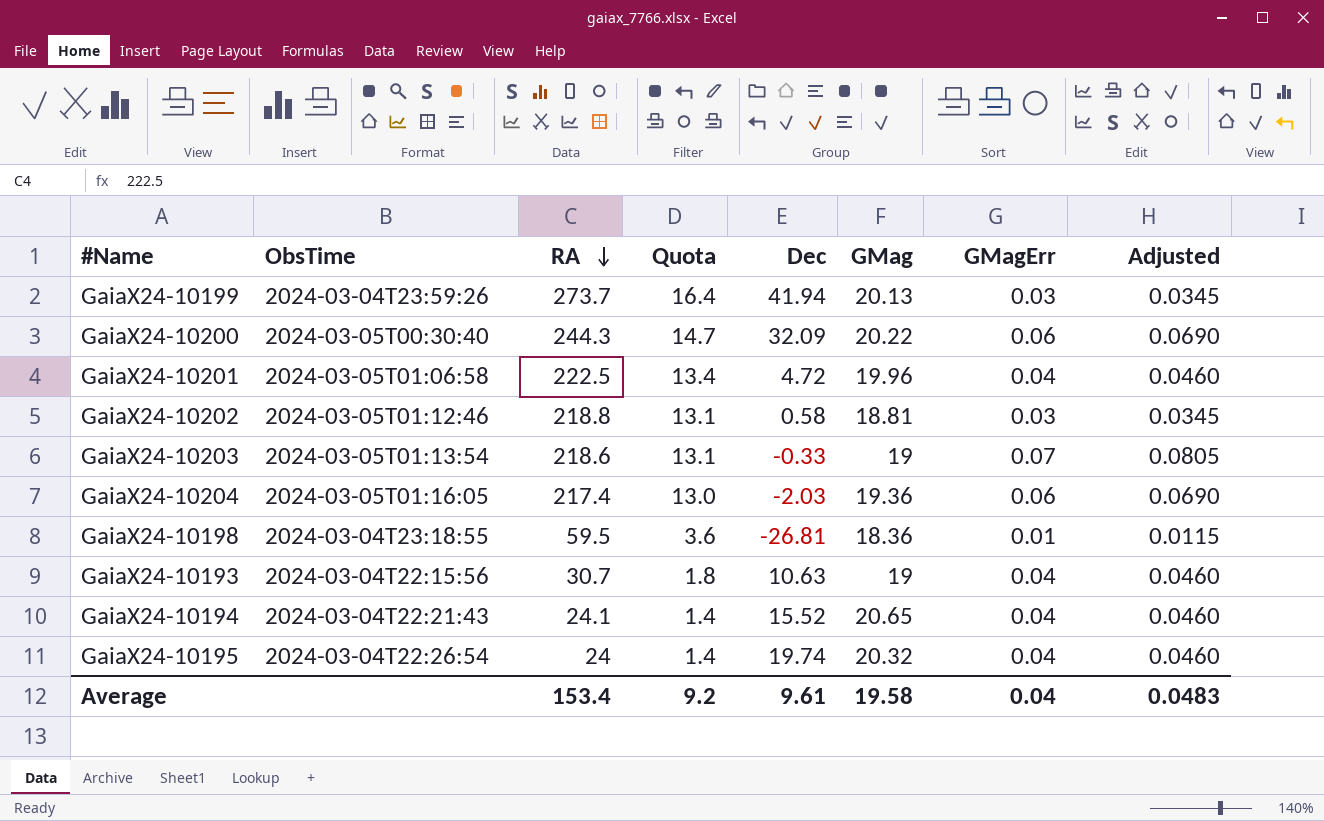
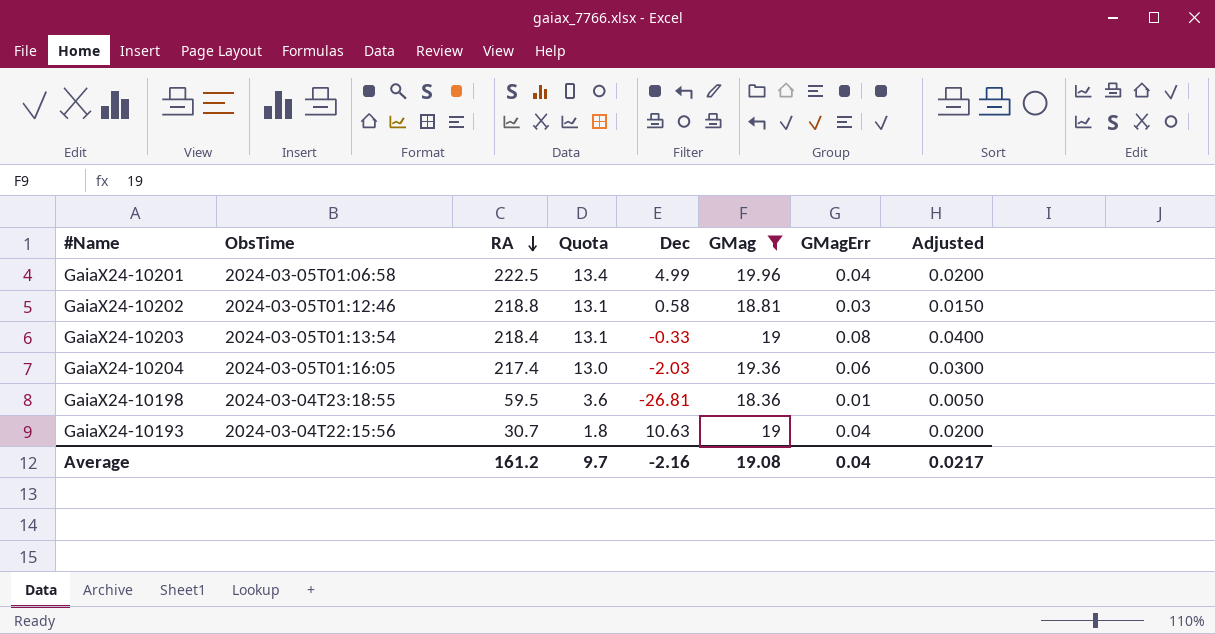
filter: none -> GMag <= 19.96
column Adjusted | formula: [GMagErr] * 1.15 -> [GMagErr] * 0.5
GaiaX24-10201 | Dec: 4.72 -> 4.99
GaiaX24-10203 | RA: 218.6 -> 218.4
GaiaX24-10203 | GMagErr: 0.07 -> 0.08
Average | RA: 153.4 -> 161.2
Average | Quota: 9.2 -> 9.7
Average | Dec: 9.61 -> -2.16
Average | GMag: 19.58 -> 19.08
Average | Adjusted: 0.0483 -> 0.0217

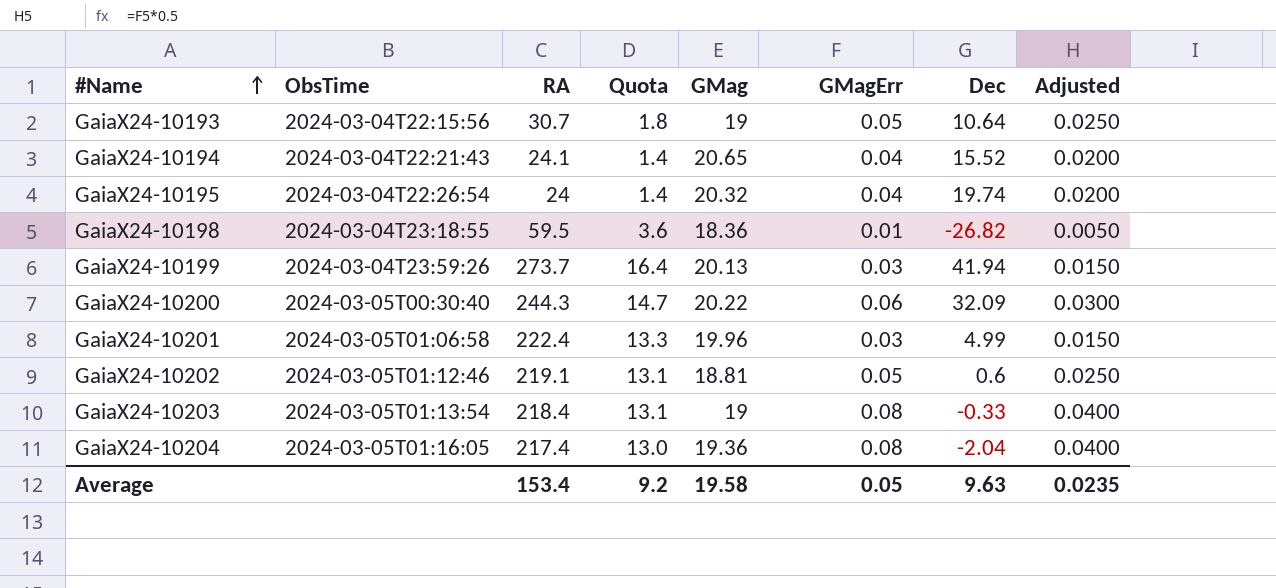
filter: GMag <= 19.96 -> none
row order: RA descending -> #Name ascending
column Dec | position: 5 -> 7
GaiaX24-10193 | GMagErr: 0.04 -> 0.05
GaiaX24-10193 | Dec: 10.63 -> 10.64
GaiaX24-10193 | Adjusted: 0.0200 -> 0.0250
GaiaX24-10198 | Dec: -26.81 -> -26.82
GaiaX24-10201 | RA: 222.5 -> 222.4
GaiaX24-10201 | Quota: 13.4 -> 13.3
GaiaX24-10201 | GMagErr: 0.04 -> 0.03
GaiaX24-10201 | Adjusted: 0.0200 -> 0.0150
GaiaX24-10202 | RA: 218.8 -> 219.1
GaiaX24-10202 | GMagErr: 0.03 -> 0.05
GaiaX24-10202 | Dec: 0.58 -> 0.6
GaiaX24-10202 | Adjusted: 0.0150 -> 0.0250
GaiaX24-10204 | GMagErr: 0.06 -> 0.08
GaiaX24-10204 | Dec: -2.03 -> -2.04
GaiaX24-10204 | Adjusted: 0.0300 -> 0.0400
Average | RA: 161.2 -> 153.4
Average | Quota: 9.7 -> 9.2
Average | GMag: 19.08 -> 19.58
Average | GMagErr: 0.04 -> 0.05
Average | Dec: -2.16 -> 9.63
Average | Adjusted: 0.0217 -> 0.0235

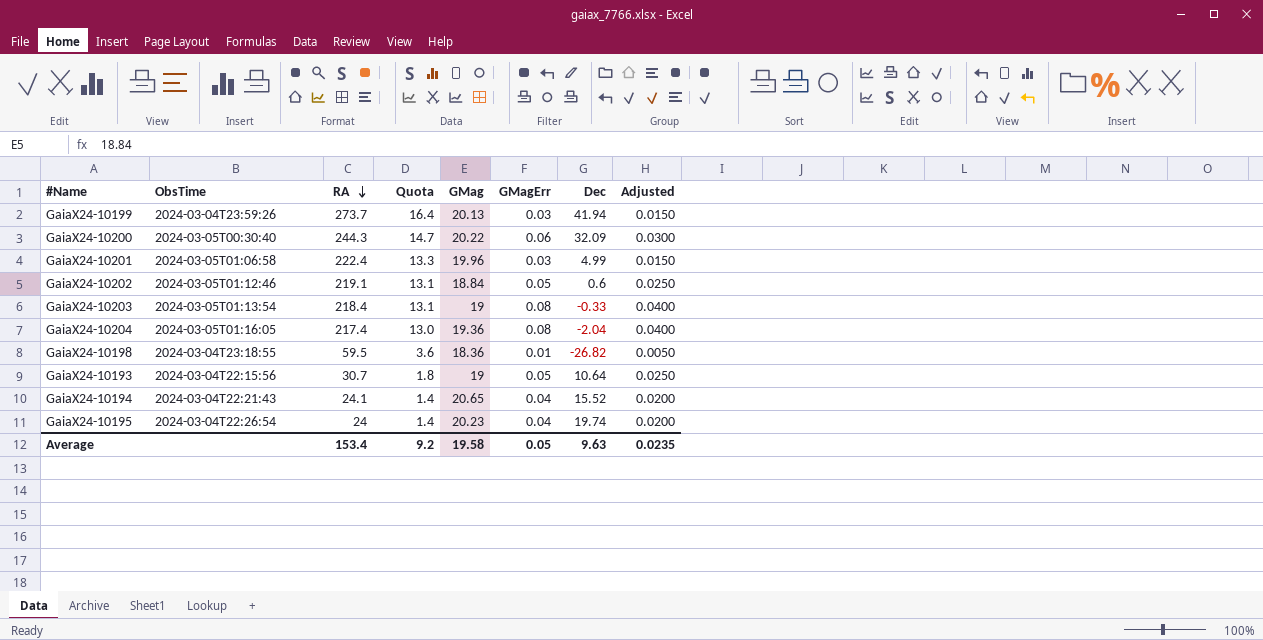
row order: #Name ascending -> RA descending
GaiaX24-10202 | GMag: 18.81 -> 18.84
GaiaX24-10195 | GMag: 20.32 -> 20.23

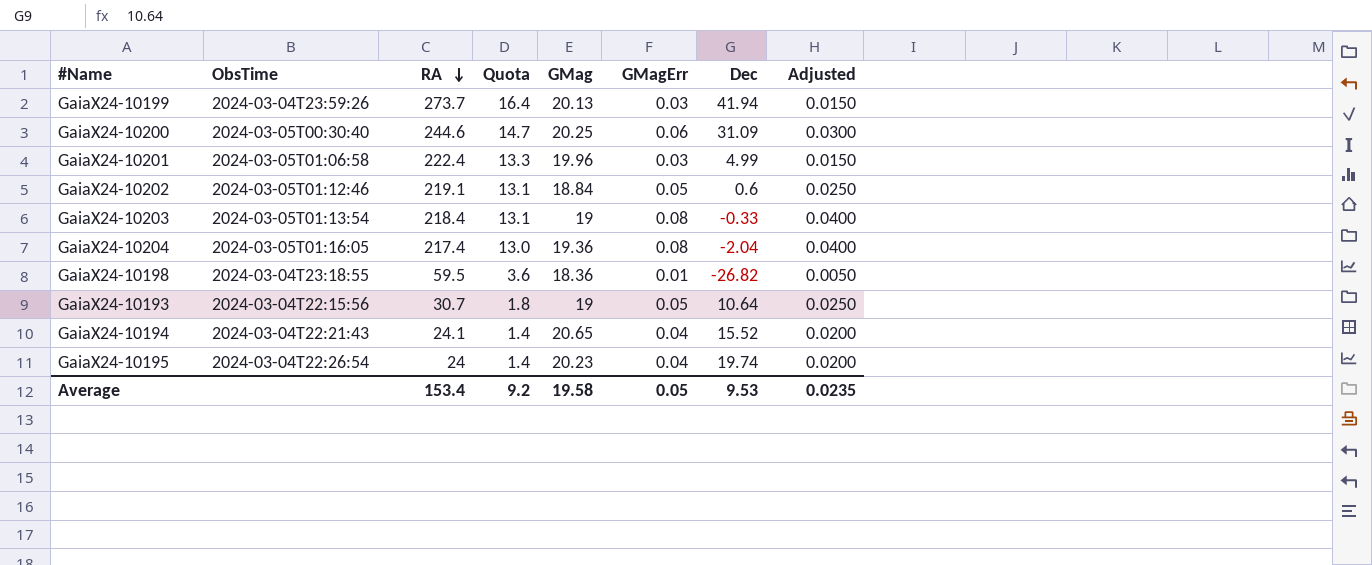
GaiaX24-10200 | RA: 244.3 -> 244.6
GaiaX24-10200 | GMag: 20.22 -> 20.25
GaiaX24-10200 | Dec: 32.09 -> 31.09
Average | Dec: 9.63 -> 9.53

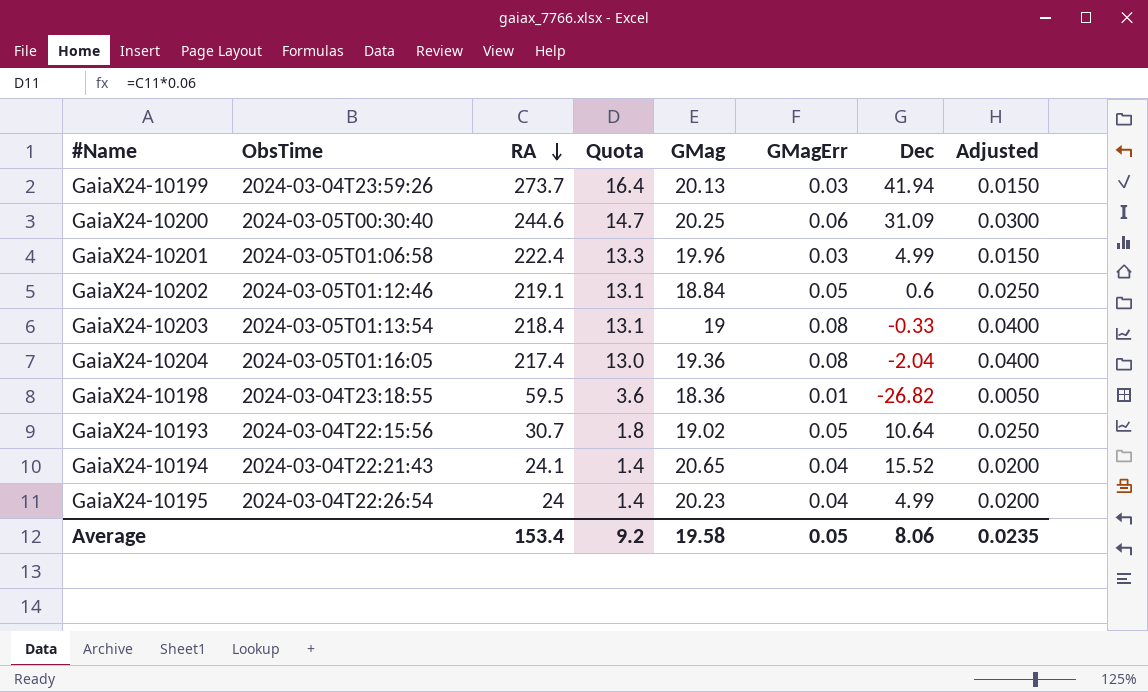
GaiaX24-10193 | GMag: 19 -> 19.02
GaiaX24-10195 | Dec: 19.74 -> 4.99
Average | Dec: 9.53 -> 8.06

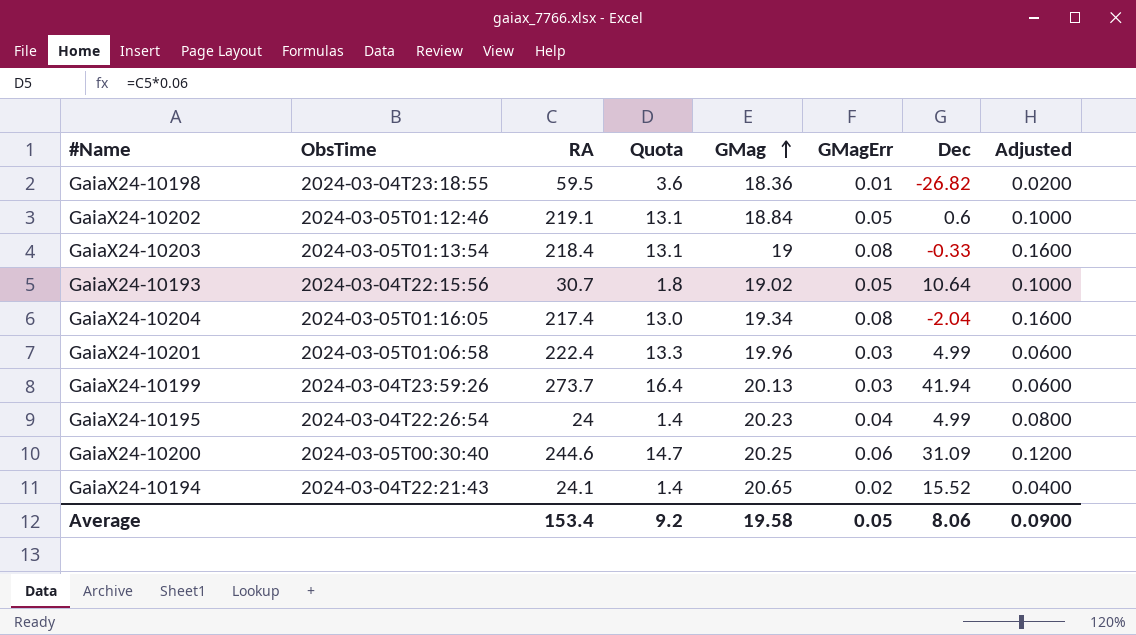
row order: RA descending -> GMag ascending
column Adjusted | formula: [GMagErr] * 0.5 -> [GMagErr] * 2
GaiaX24-10204 | GMag: 19.36 -> 19.34
GaiaX24-10194 | GMagErr: 0.04 -> 0.02
Average | Adjusted: 0.0235 -> 0.0900

